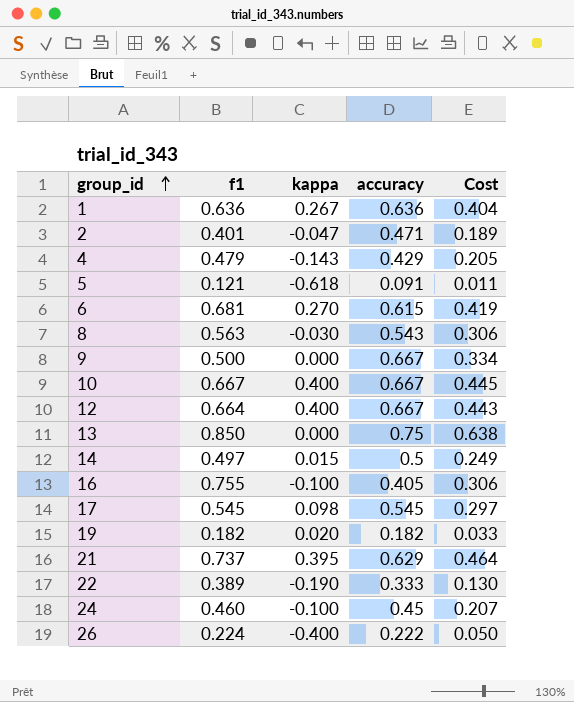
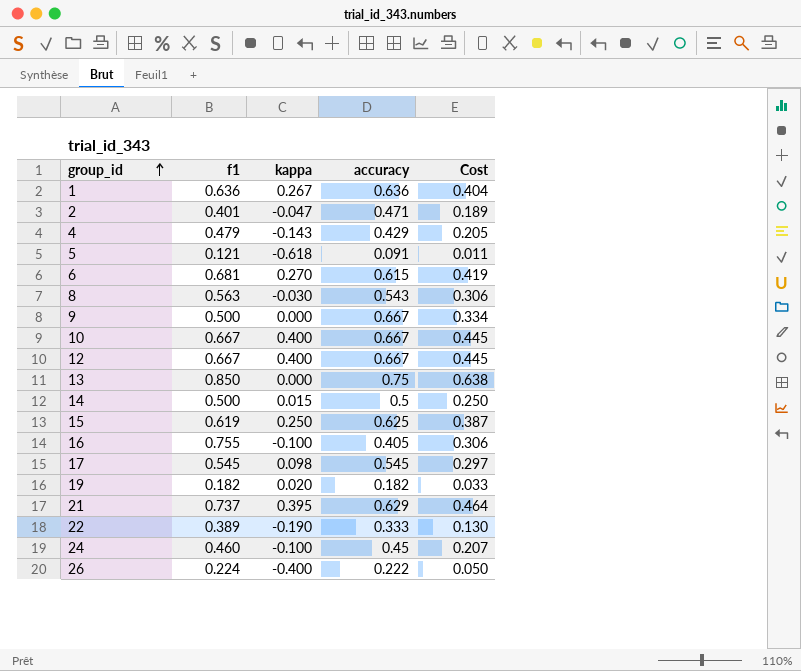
12 | f1: 0.664 -> 0.667
12 | Cost: 0.443 -> 0.445
14 | f1: 0.497 -> 0.500
14 | Cost: 0.249 -> 0.250
row 15: none -> 0.619 | 0.250 | 0.625 | 0.387

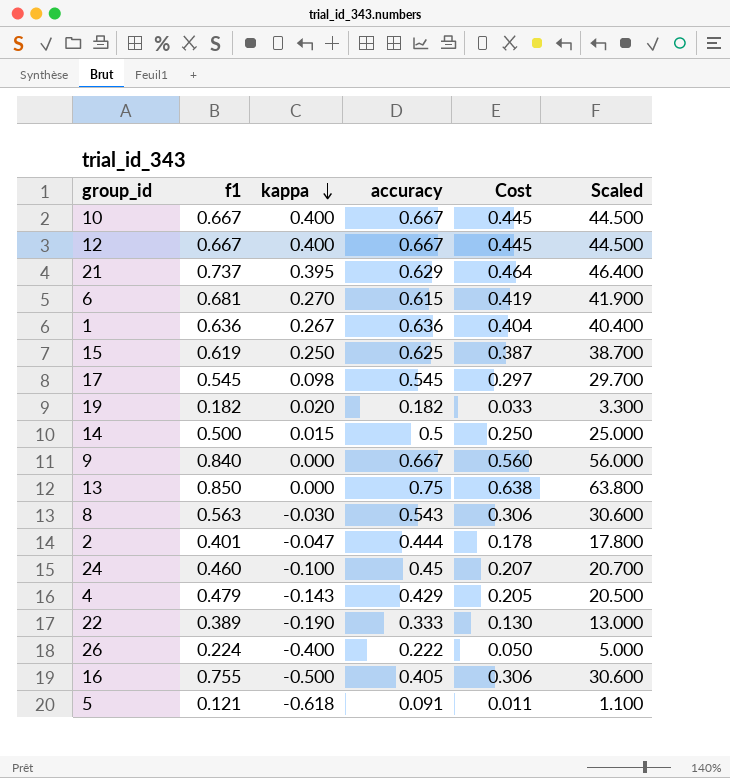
row order: group_id ascending -> kappa descending
column Scaled | formula: none -> [Cost] * 100
9 | f1: 0.500 -> 0.840
9 | Cost: 0.334 -> 0.560
2 | accuracy: 0.471 -> 0.444
2 | Cost: 0.189 -> 0.178
16 | kappa: -0.100 -> -0.500

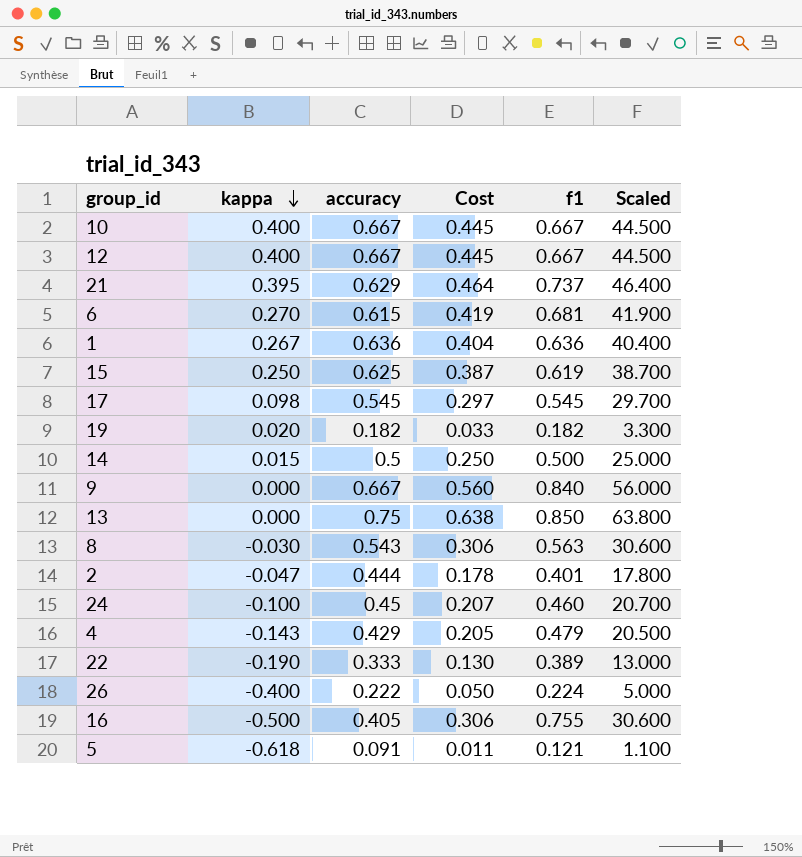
column f1 | position: 2 -> 5

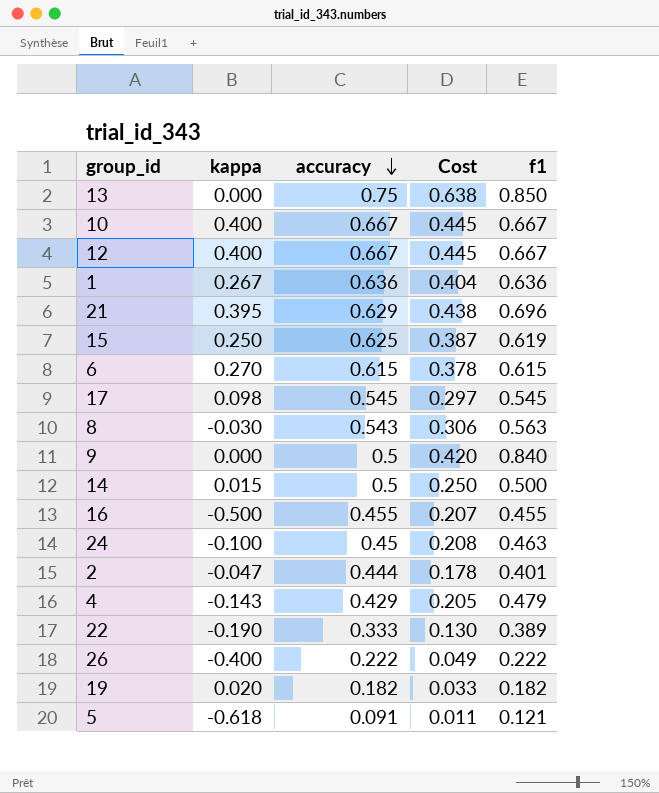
row order: kappa descending -> accuracy descending
column Scaled | formula: [Cost] * 100 -> none
21 | Cost: 0.464 -> 0.438
21 | f1: 0.737 -> 0.696
6 | Cost: 0.419 -> 0.378
6 | f1: 0.681 -> 0.615
9 | accuracy: 0.667 -> 0.5
9 | Cost: 0.560 -> 0.420
16 | accuracy: 0.405 -> 0.455
16 | Cost: 0.306 -> 0.207
16 | f1: 0.755 -> 0.455
24 | Cost: 0.207 -> 0.208
24 | f1: 0.460 -> 0.463
26 | Cost: 0.050 -> 0.049
26 | f1: 0.224 -> 0.222

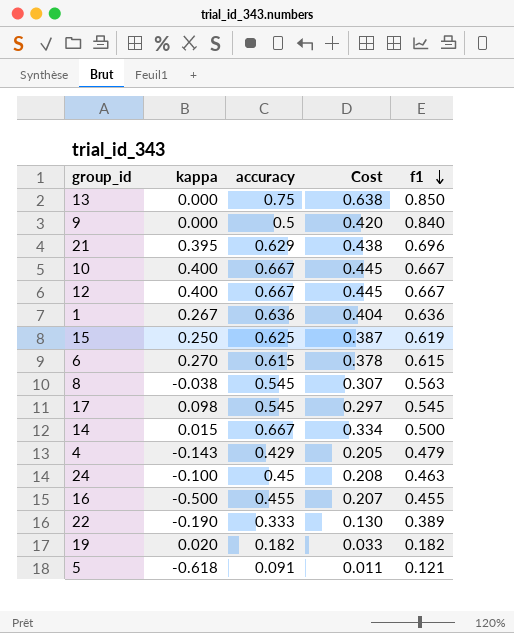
row order: accuracy descending -> f1 descending
row 2: -0.047 | 0.444 | 0.178 | 0.401 -> none
row 26: -0.400 | 0.222 | 0.049 | 0.222 -> none
8 | kappa: -0.030 -> -0.038
8 | accuracy: 0.543 -> 0.545
8 | Cost: 0.306 -> 0.307
14 | accuracy: 0.5 -> 0.667
14 | Cost: 0.250 -> 0.334

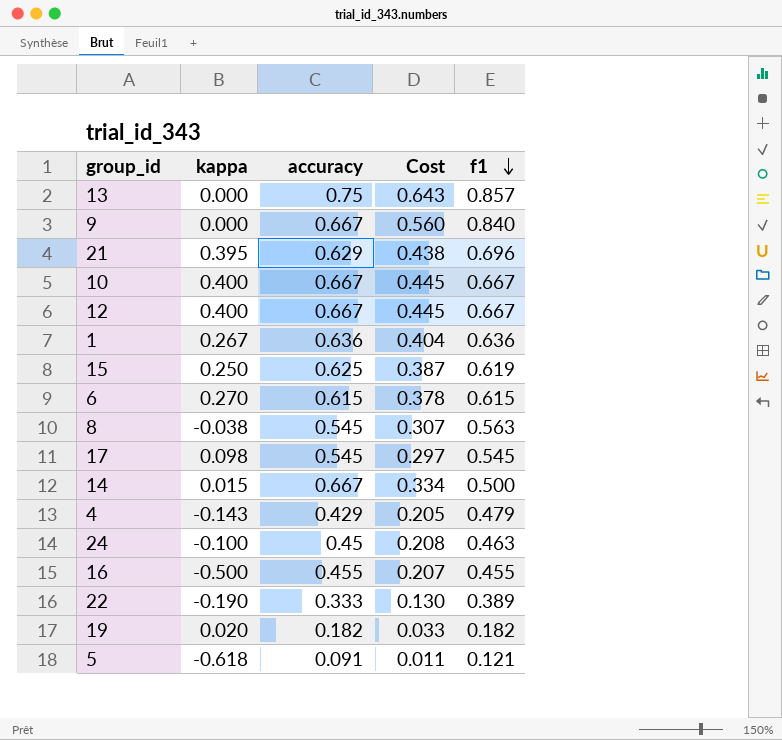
13 | Cost: 0.638 -> 0.643
13 | f1: 0.850 -> 0.857
9 | accuracy: 0.5 -> 0.667
9 | Cost: 0.420 -> 0.560

